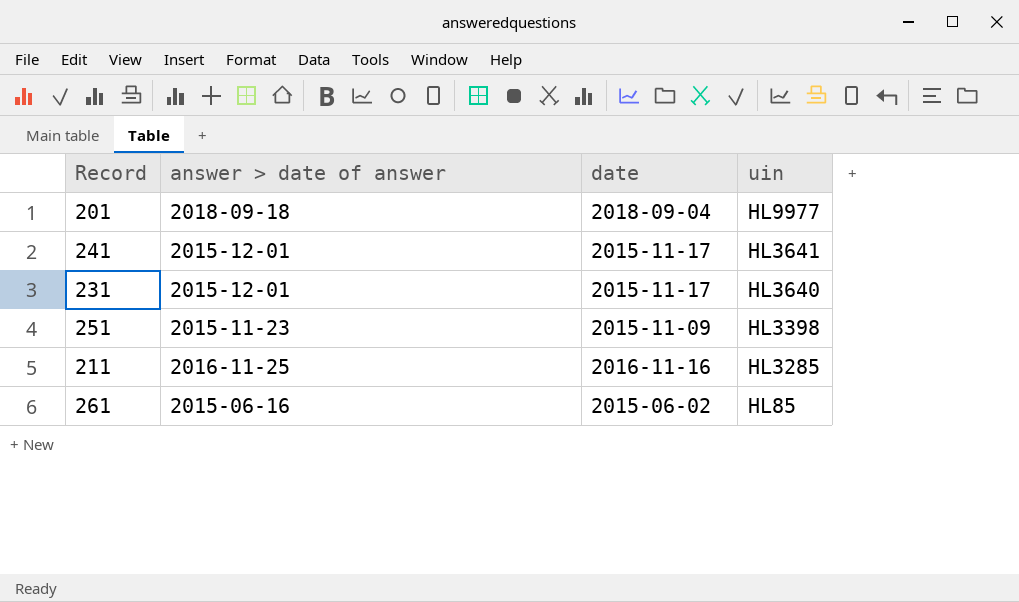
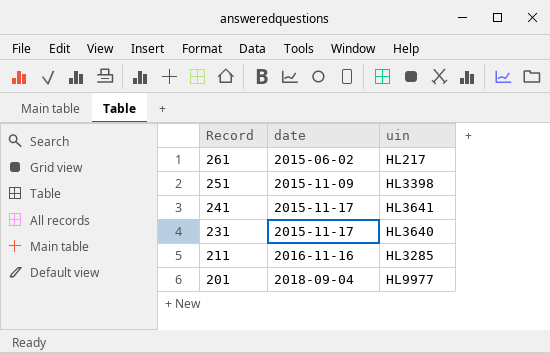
row order: uin descending -> Record descending
column answer > date of answer | position: 2 -> none
261 | uin: HL85 -> HL217

